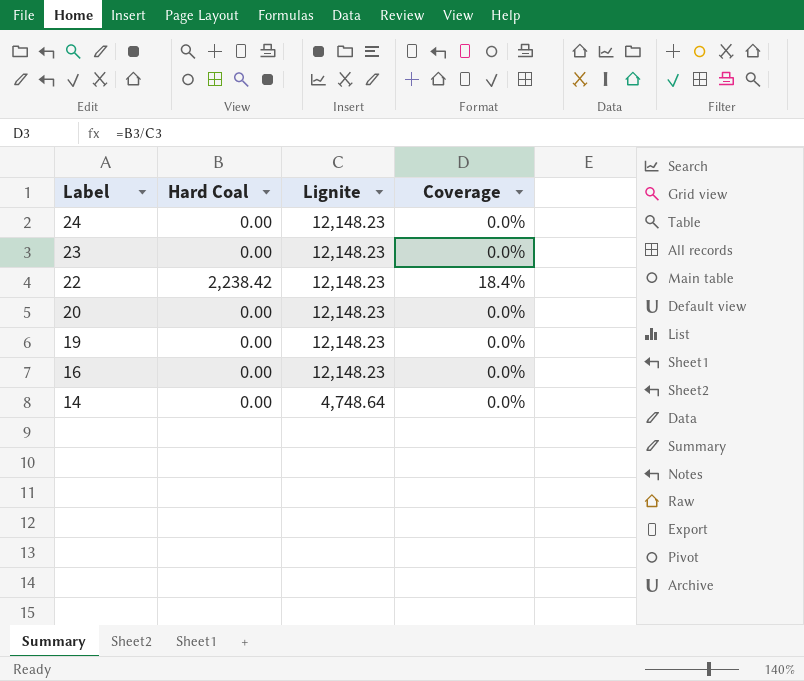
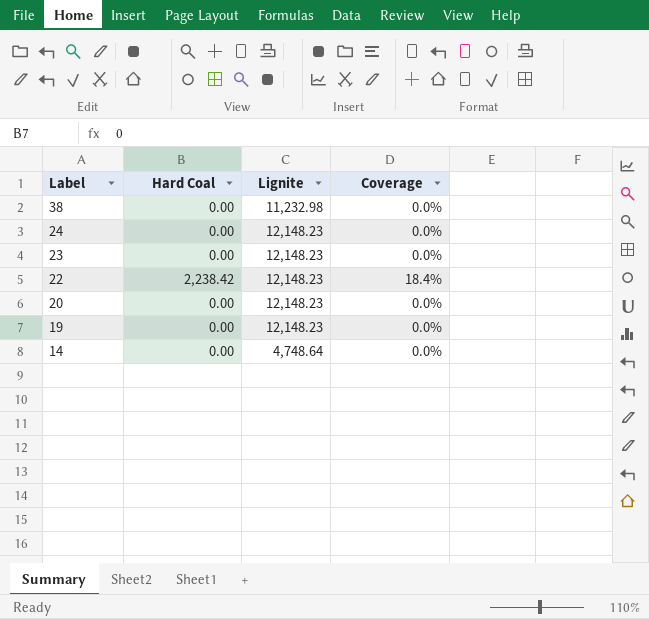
row 16: 0.00 | 12,148.23 | 0.0% -> none
row 38: none -> 0.00 | 11,232.98 | 0.0%

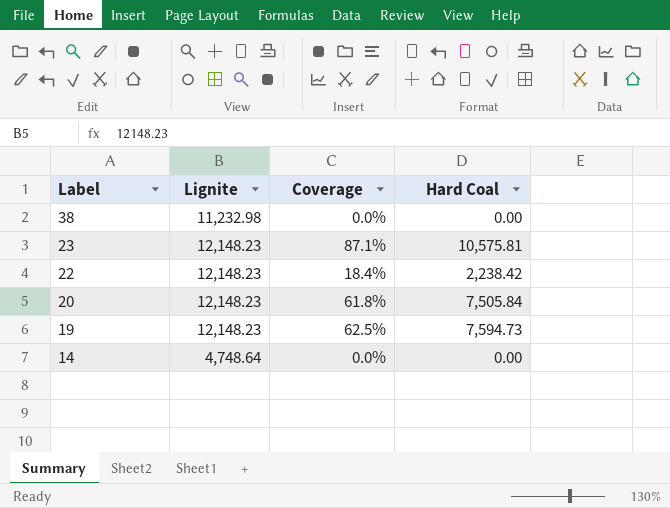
column Hard Coal | position: 2 -> 4
row 24: 0.00 | 12,148.23 | 0.0% -> none
23 | Coverage: 0.0% -> 87.1%
23 | Hard Coal: 0.00 -> 10,575.81
20 | Coverage: 0.0% -> 61.8%
20 | Hard Coal: 0.00 -> 7,505.84
19 | Coverage: 0.0% -> 62.5%
19 | Hard Coal: 0.00 -> 7,594.73

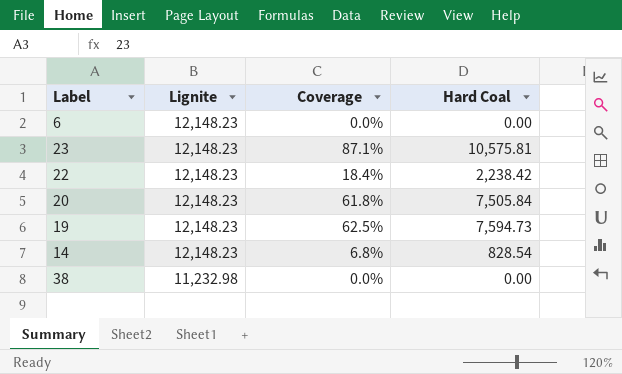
row order: Label descending -> Lignite descending
row 6: none -> 12,148.23 | 0.0% | 0.00
14 | Lignite: 4,748.64 -> 12,148.23
14 | Coverage: 0.0% -> 6.8%
14 | Hard Coal: 0.00 -> 828.54

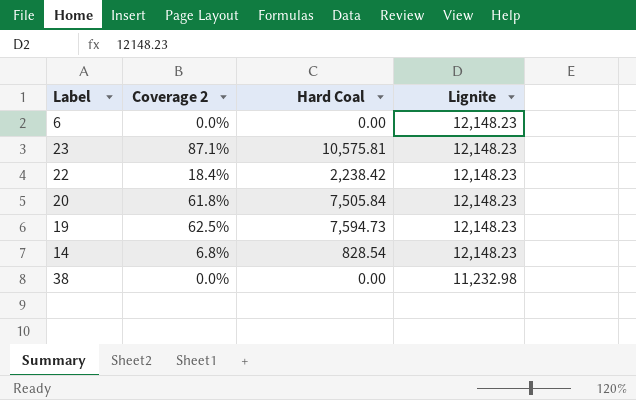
column name: Coverage -> Coverage 2
column Lignite | position: 2 -> 4

